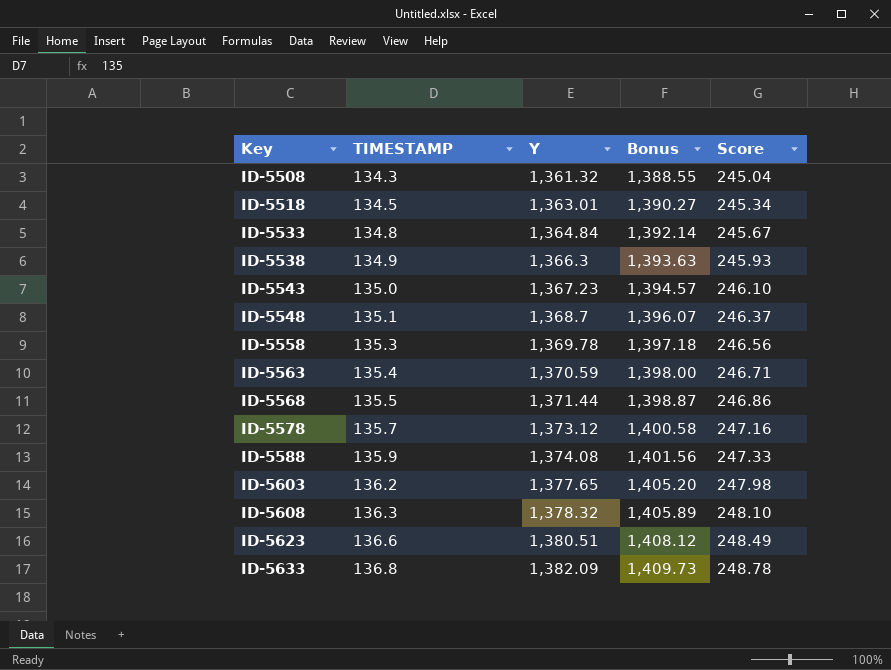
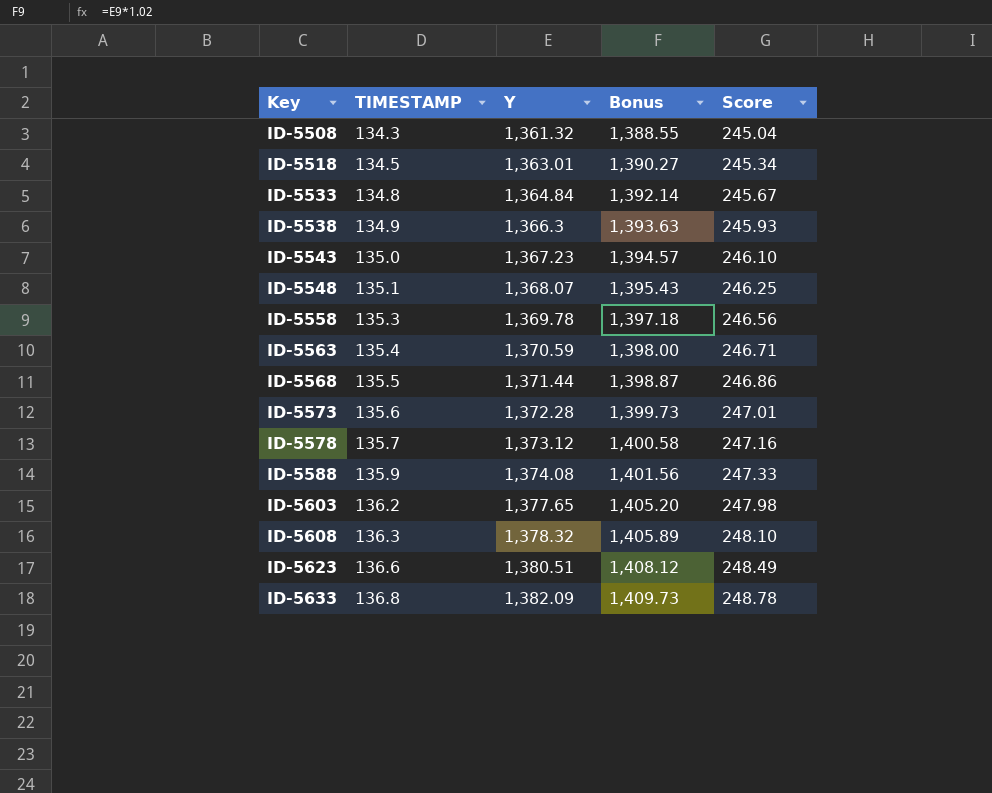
ID-5548 | Y: 1,368.7 -> 1,368.07
ID-5548 | Bonus: 1,396.07 -> 1,395.43
ID-5548 | Score: 246.37 -> 246.25
row ID-5573: none -> 135.6 | 1,372.28 | 1,399.73 | 247.01

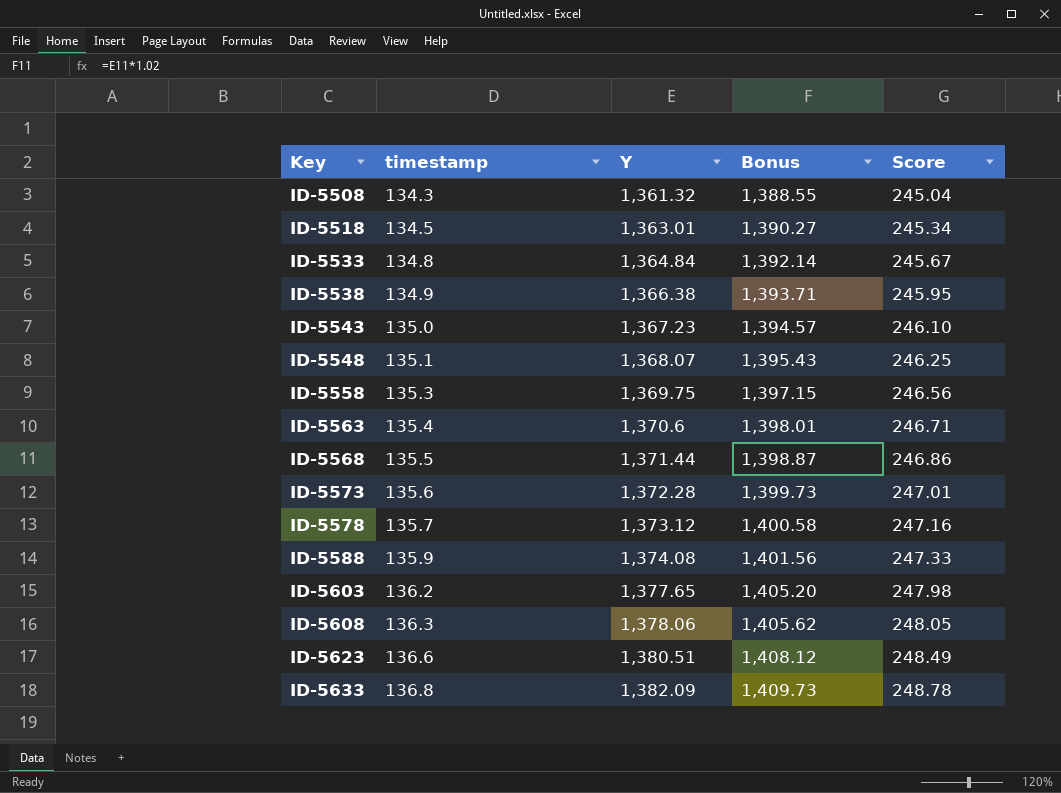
column name: TIMESTAMP -> timestamp
ID-5538 | Y: 1,366.3 -> 1,366.38
ID-5538 | Bonus: 1,393.63 -> 1,393.71
ID-5538 | Score: 245.93 -> 245.95
ID-5558 | Y: 1,369.78 -> 1,369.75
ID-5558 | Bonus: 1,397.18 -> 1,397.15
ID-5563 | Y: 1,370.59 -> 1,370.6
ID-5563 | Bonus: 1,398.00 -> 1,398.01
ID-5608 | Y: 1,378.32 -> 1,378.06
ID-5608 | Bonus: 1,405.89 -> 1,405.62
ID-5608 | Score: 248.10 -> 248.05

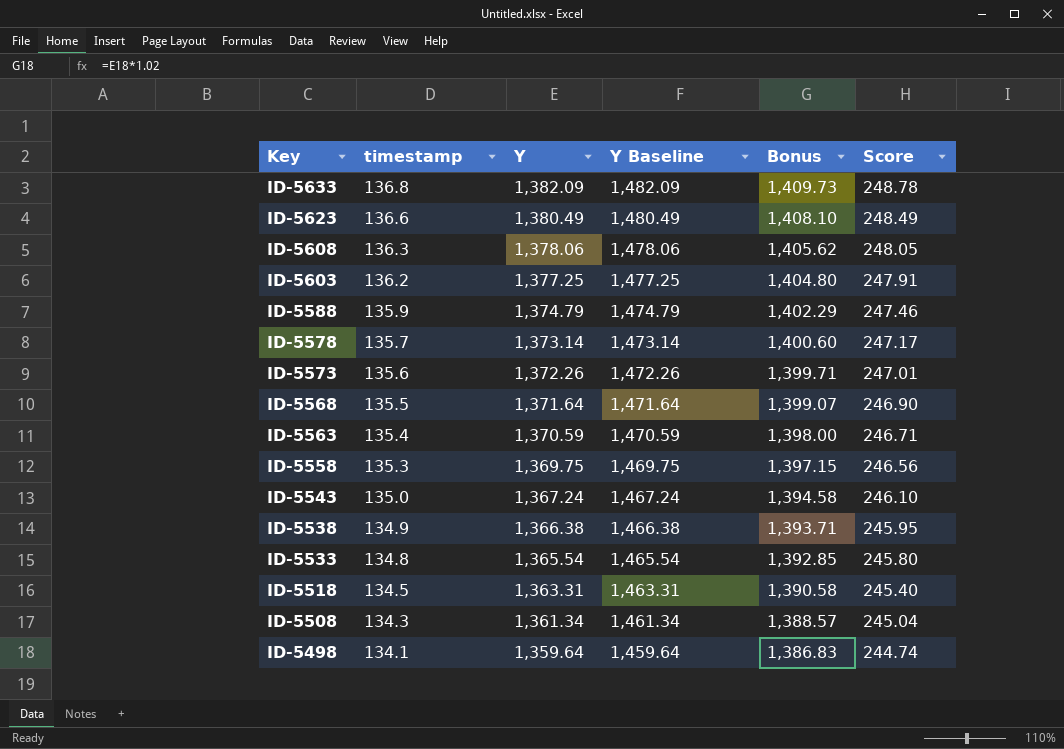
row order: Key ascending -> Key descending
column Y Baseline | formula: none -> [Y] + 100
row ID-5548: 135.1 | 1,368.07 | 1,395.43 | 246.25 -> none
ID-5623 | Y: 1,380.51 -> 1,380.49
ID-5623 | Bonus: 1,408.12 -> 1,408.10
ID-5603 | Y: 1,377.65 -> 1,377.25
ID-5603 | Bonus: 1,405.20 -> 1,404.80
ID-5603 | Score: 247.98 -> 247.91
ID-5588 | Y: 1,374.08 -> 1,374.79
ID-5588 | Bonus: 1,401.56 -> 1,402.29
ID-5588 | Score: 247.33 -> 247.46
ID-5578 | Y: 1,373.12 -> 1,373.14
ID-5578 | Bonus: 1,400.58 -> 1,400.60
ID-5578 | Score: 247.16 -> 247.17
ID-5573 | Y: 1,372.28 -> 1,372.26
ID-5573 | Bonus: 1,399.73 -> 1,399.71
ID-5568 | Y: 1,371.44 -> 1,371.64
ID-5568 | Bonus: 1,398.87 -> 1,399.07
ID-5568 | Score: 246.86 -> 246.90
ID-5563 | Y: 1,370.6 -> 1,370.59
ID-5563 | Bonus: 1,398.01 -> 1,398.00
ID-5543 | Y: 1,367.23 -> 1,367.24
ID-5543 | Bonus: 1,394.57 -> 1,394.58
ID-5533 | Y: 1,364.84 -> 1,365.54
ID-5533 | Bonus: 1,392.14 -> 1,392.85
ID-5533 | Score: 245.67 -> 245.80
ID-5518 | Y: 1,363.01 -> 1,363.31
ID-5518 | Bonus: 1,390.27 -> 1,390.58
ID-5518 | Score: 245.34 -> 245.40
ID-5508 | Y: 1,361.32 -> 1,361.34
ID-5508 | Bonus: 1,388.55 -> 1,388.57
row ID-5498: none -> 134.1 | 1,359.64 | 1,459.64 | 1,386.83 | 244.74

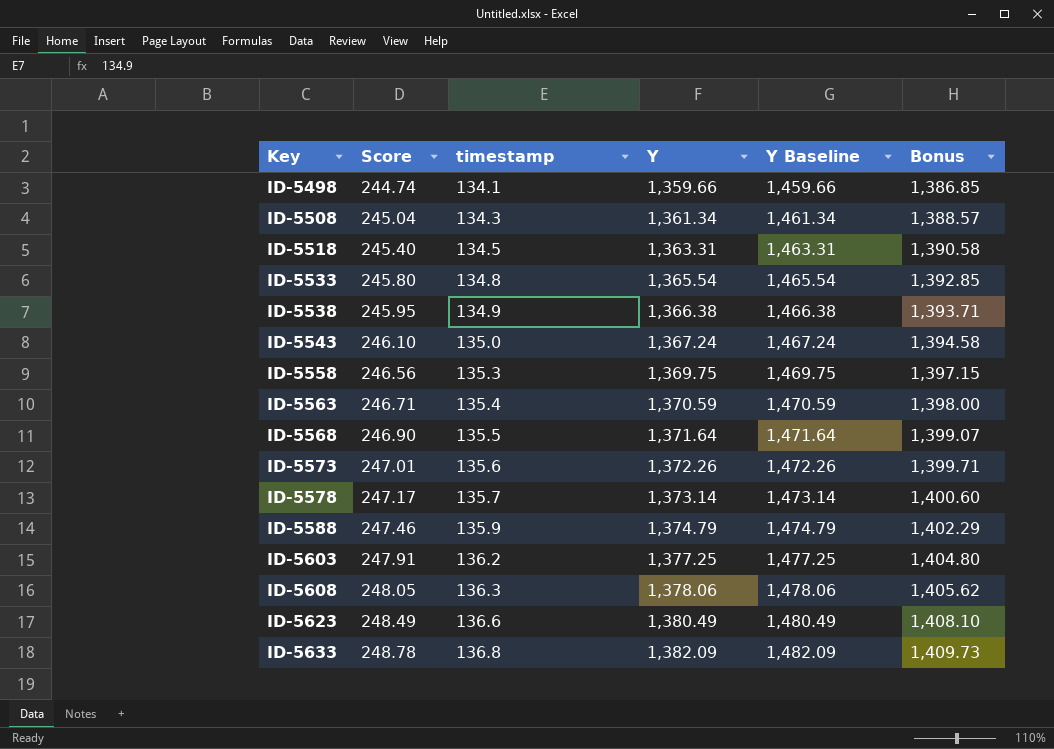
row order: Key descending -> Key ascending
column Score | position: 6 -> 2
ID-5498 | Y: 1,359.64 -> 1,359.66
ID-5498 | Y Baseline: 1,459.64 -> 1,459.66
ID-5498 | Bonus: 1,386.83 -> 1,386.85

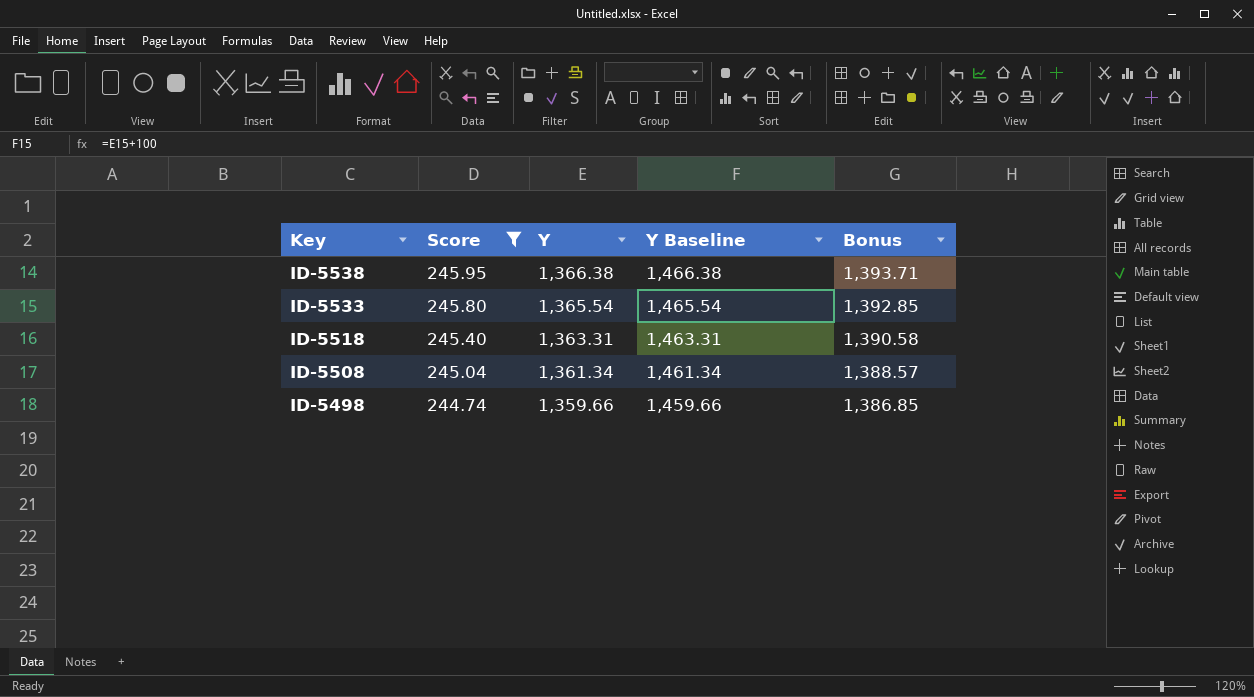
filter: none -> Score <= 245.95
row order: Key ascending -> Key descending
column timestamp | position: 3 -> none

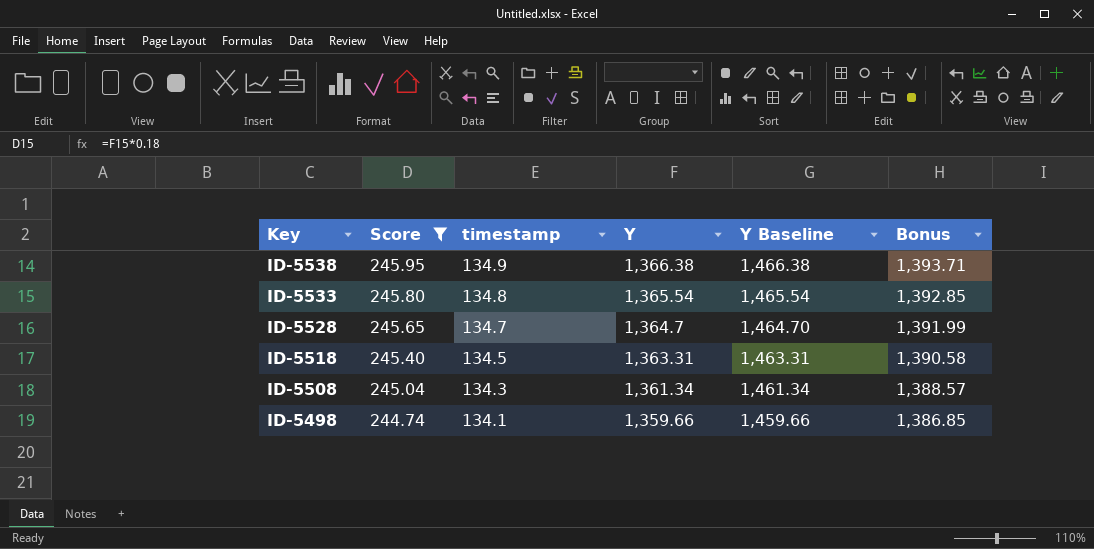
column timestamp | position: none -> 3
row ID-5528: none -> 245.65 | 134.7 | 1,364.7 | 1,464.70 | 1,391.99

